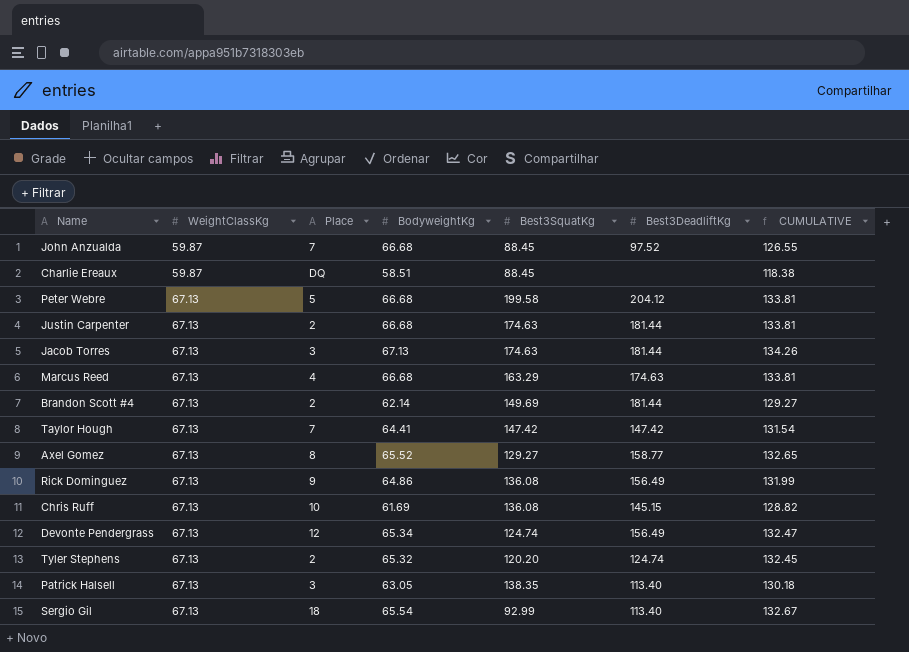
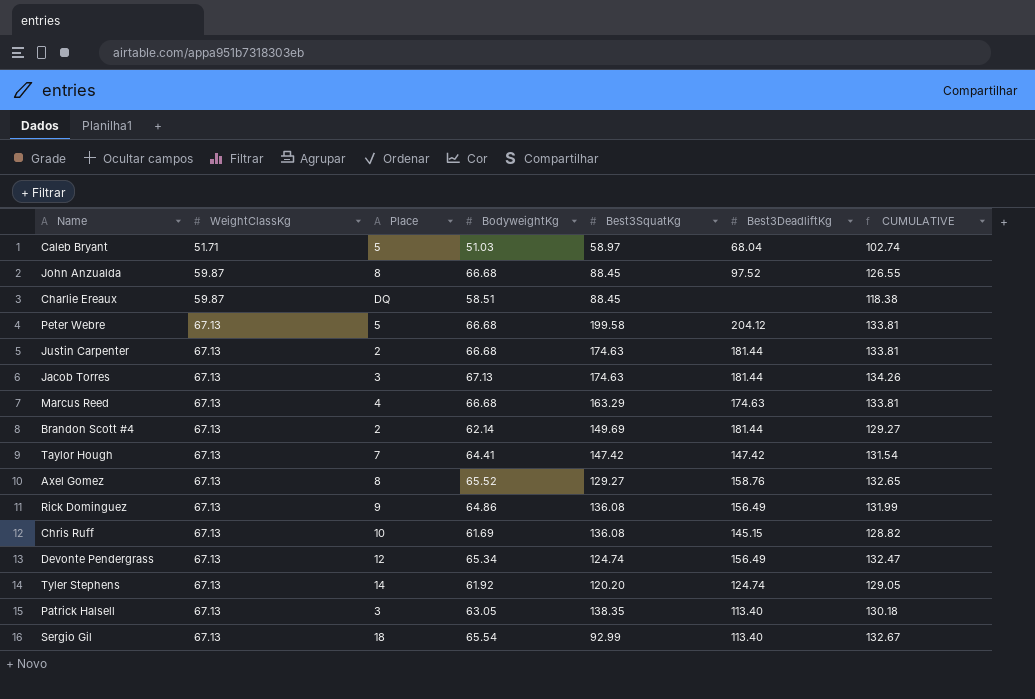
row Caleb Bryant: none -> 51.71 | 5 | 51.03 | 58.97 | 68.04 | 102.74
John Anzualda | Place: 7 -> 8
Axel Gomez | Best3DeadliftKg: 158.77 -> 158.76
Tyler Stephens | Place: 2 -> 14
Tyler Stephens | BodyweightKg: 65.32 -> 61.92
Tyler Stephens | CUMULATIVE: 132.45 -> 129.05

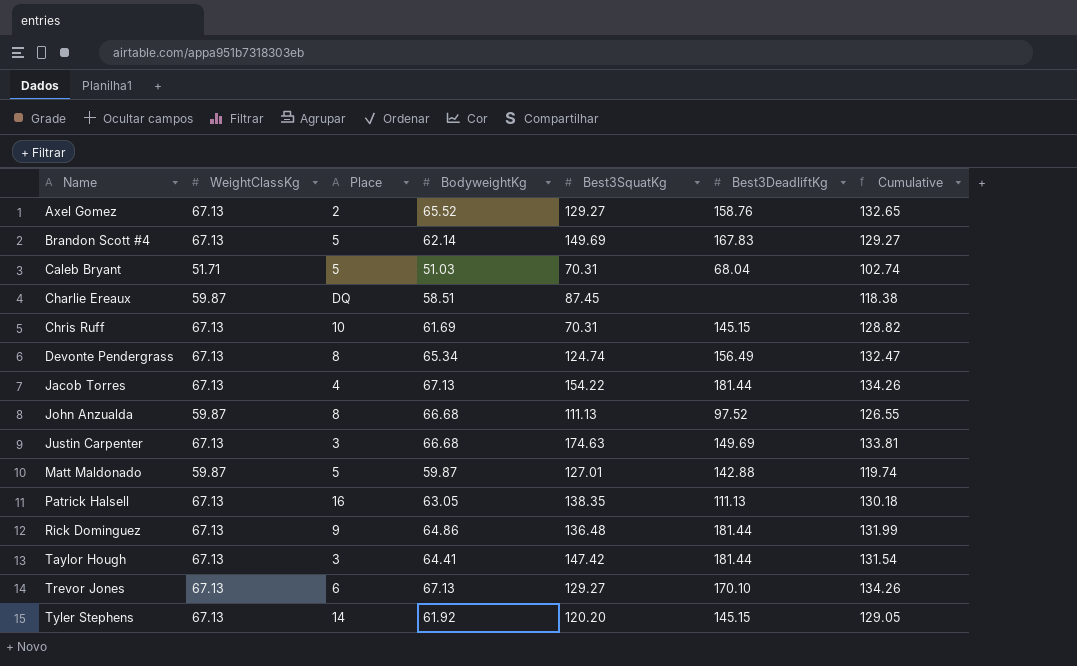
row order: WeightClassKg ascending -> Name ascending
column name: CUMULATIVE -> Cumulative
row Peter Webre: 67.13 | 5 | 66.68 | 199.58 | 204.12 | 133.81 -> none
row Marcus Reed: 67.13 | 4 | 66.68 | 163.29 | 174.63 | 133.81 -> none
row Sergio Gil: 67.13 | 18 | 65.54 | 92.99 | 113.40 | 132.67 -> none
Axel Gomez | Place: 8 -> 2
Brandon Scott #4 | Place: 2 -> 5
Brandon Scott #4 | Best3DeadliftKg: 181.44 -> 167.83
Caleb Bryant | Best3SquatKg: 58.97 -> 70.31
Charlie Ereaux | Best3SquatKg: 88.45 -> 87.45
Chris Ruff | Best3SquatKg: 136.08 -> 70.31
Devonte Pendergrass | Place: 12 -> 8
Jacob Torres | Place: 3 -> 4
Jacob Torres | Best3SquatKg: 174.63 -> 154.22
John Anzualda | Best3SquatKg: 88.45 -> 111.13
Justin Carpenter | Place: 2 -> 3
Justin Carpenter | Best3DeadliftKg: 181.44 -> 149.69
row Matt Maldonado: none -> 59.87 | 5 | 59.87 | 127.01 | 142.88 | 119.74
Patrick Halsell | Place: 3 -> 16
Patrick Halsell | Best3DeadliftKg: 113.40 -> 111.13
Rick Dominguez | Best3SquatKg: 136.08 -> 136.48
Rick Dominguez | Best3DeadliftKg: 156.49 -> 181.44
Taylor Hough | Place: 7 -> 3
Taylor Hough | Best3DeadliftKg: 147.42 -> 181.44
row Trevor Jones: none -> 67.13 | 6 | 67.13 | 129.27 | 170.10 | 134.26
Tyler Stephens | Best3DeadliftKg: 124.74 -> 145.15

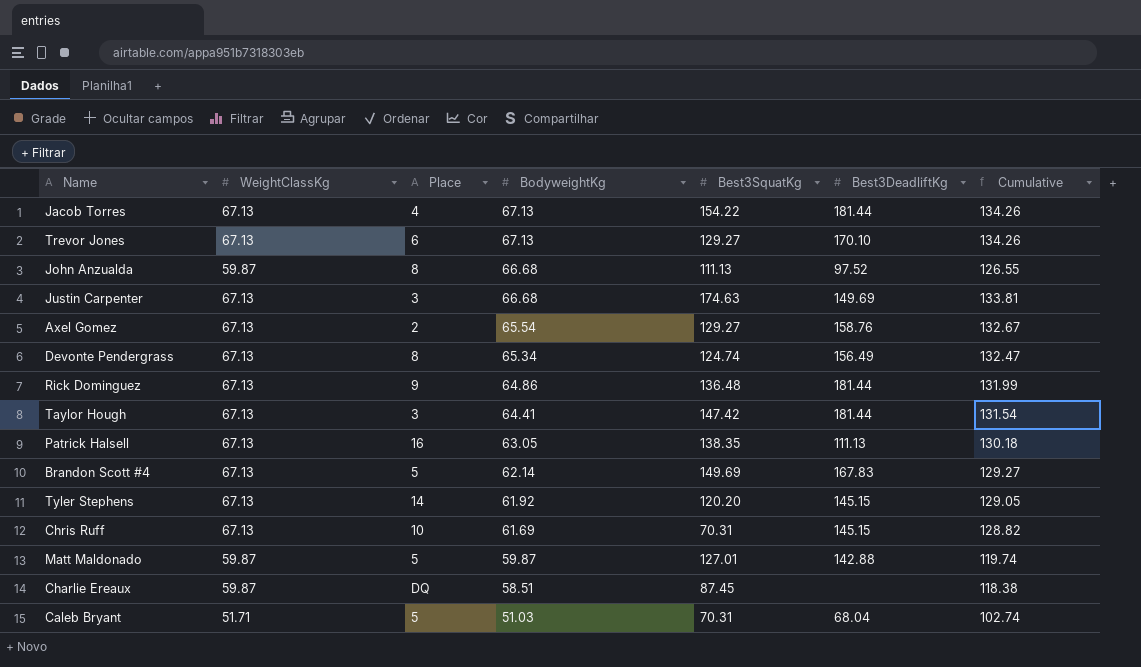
row order: Name ascending -> BodyweightKg descending
Axel Gomez | BodyweightKg: 65.52 -> 65.54
Axel Gomez | Cumulative: 132.65 -> 132.67

